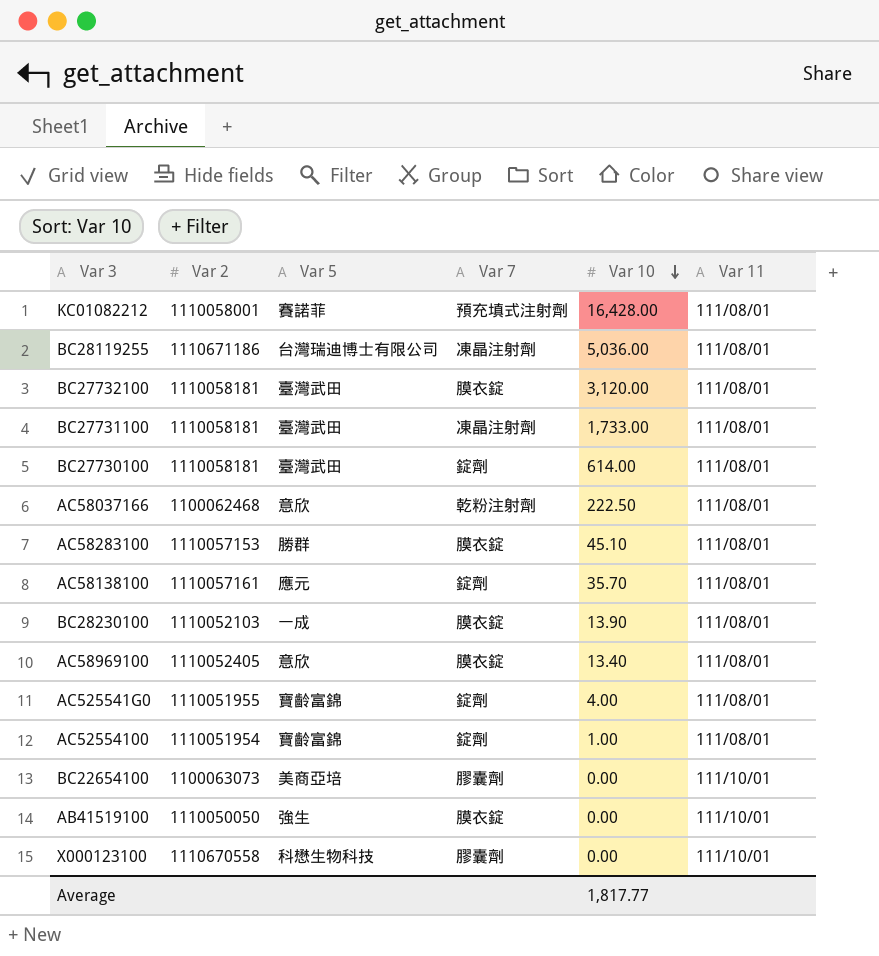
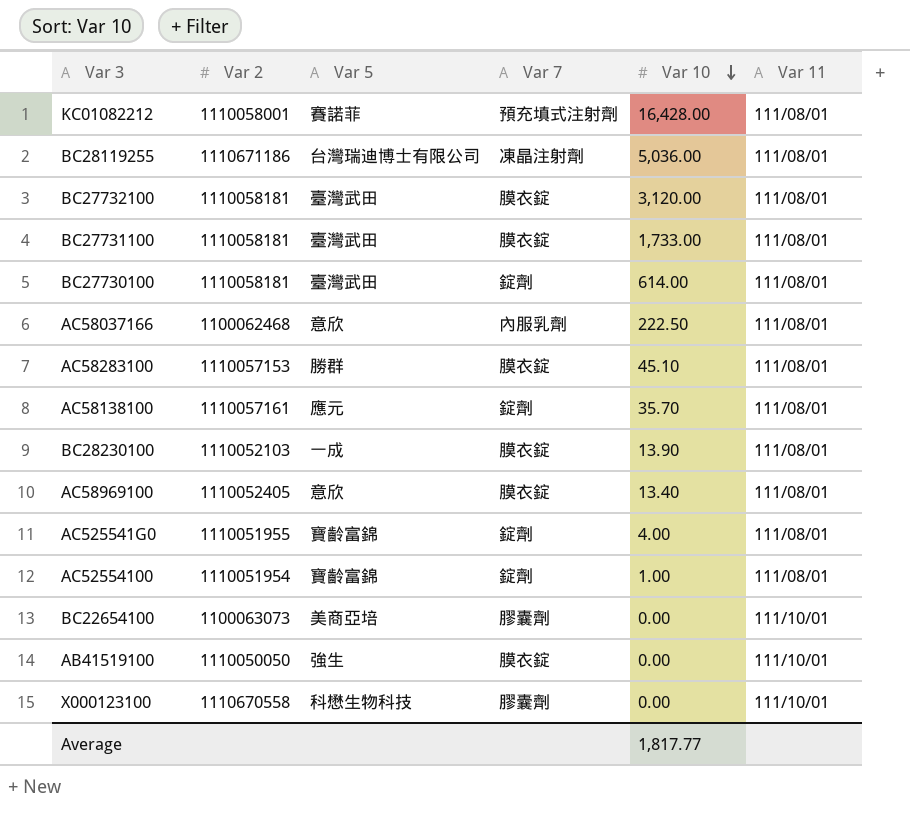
BC27731100 | Var 7: 凍晶注射劑 -> 膜衣錠
AC58037166 | Var 7: 乾粉注射劑 -> 內服乳劑

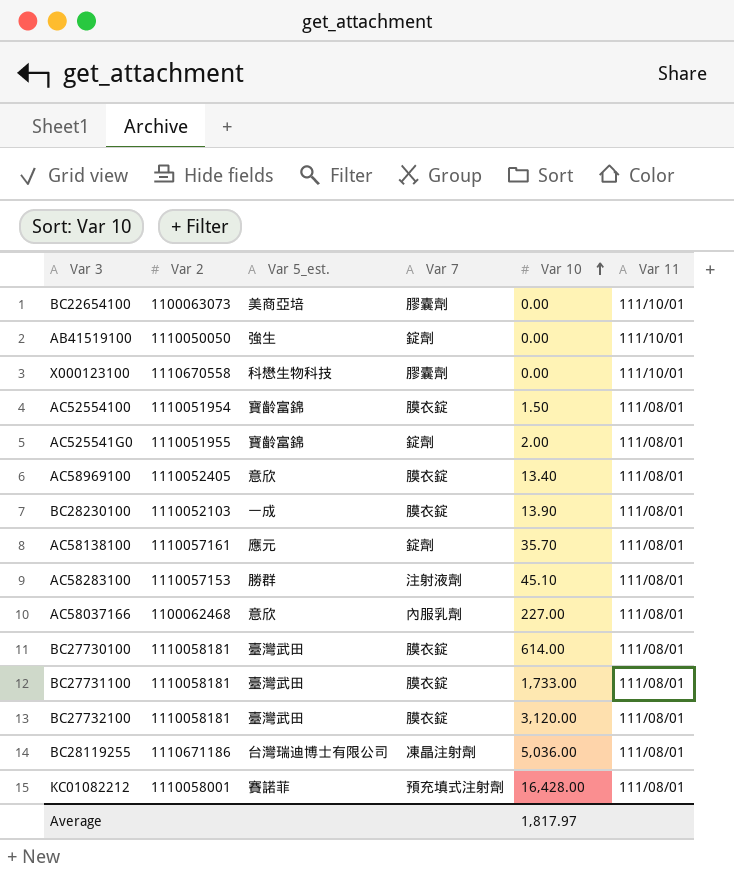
row order: Var 10 descending -> Var 10 ascending
column name: Var 5 -> Var 5_est.
AB41519100 | Var 7: 膜衣錠 -> 錠劑
AC52554100 | Var 7: 錠劑 -> 膜衣錠
AC52554100 | Var 10: 1.00 -> 1.50
AC525541G0 | Var 10: 4.00 -> 2.00
AC58283100 | Var 7: 膜衣錠 -> 注射液劑
AC58037166 | Var 10: 222.50 -> 227.00
BC27730100 | Var 7: 錠劑 -> 膜衣錠
Average | Var 10: 1,817.77 -> 1,817.97

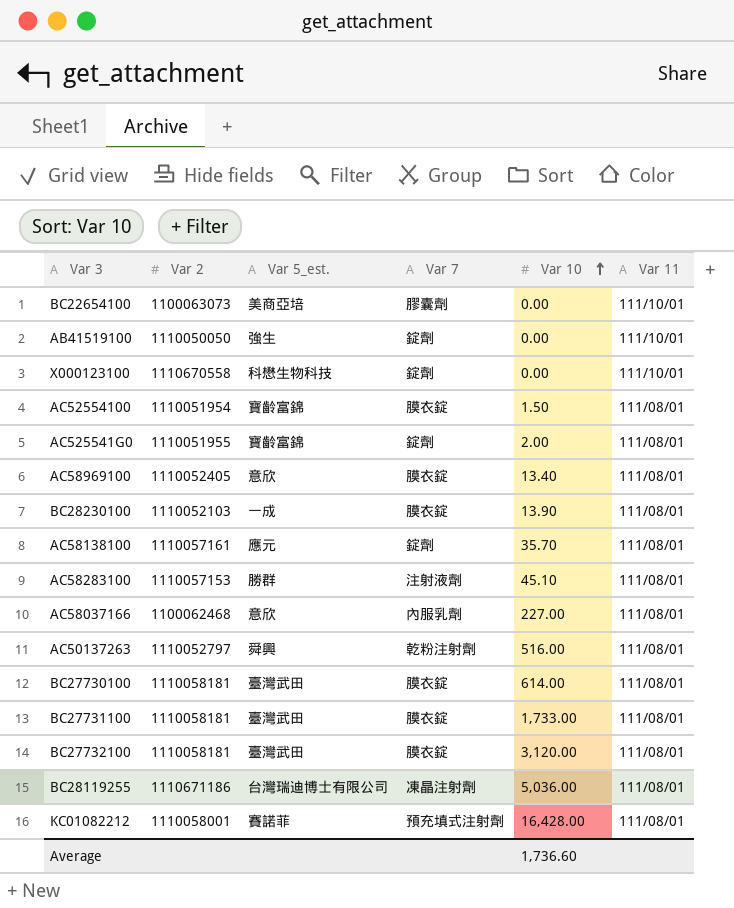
X000123100 | Var 7: 膠囊劑 -> 錠劑
row AC50137263: none -> 1110052797 | 舜興 | 乾粉注射劑 | 516.00 | 111/08/01
Average | Var 10: 1,817.97 -> 1,736.60

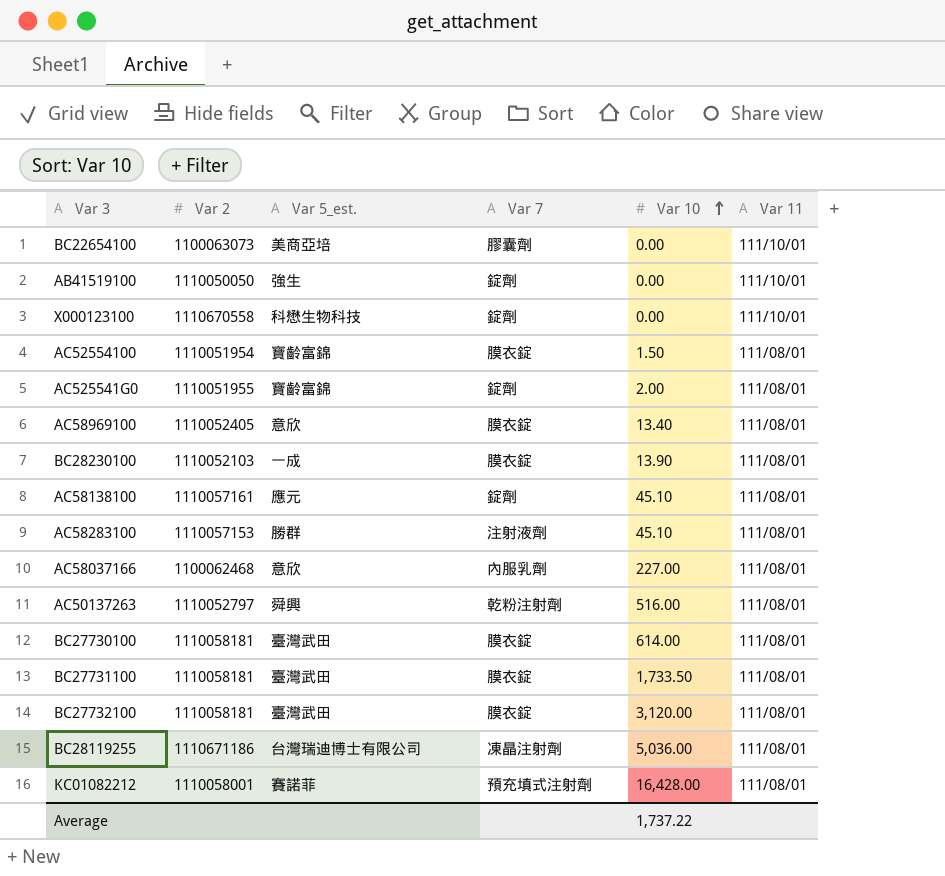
AC58138100 | Var 10: 35.70 -> 45.10
BC27731100 | Var 10: 1,733.00 -> 1,733.50
Average | Var 10: 1,736.60 -> 1,737.22

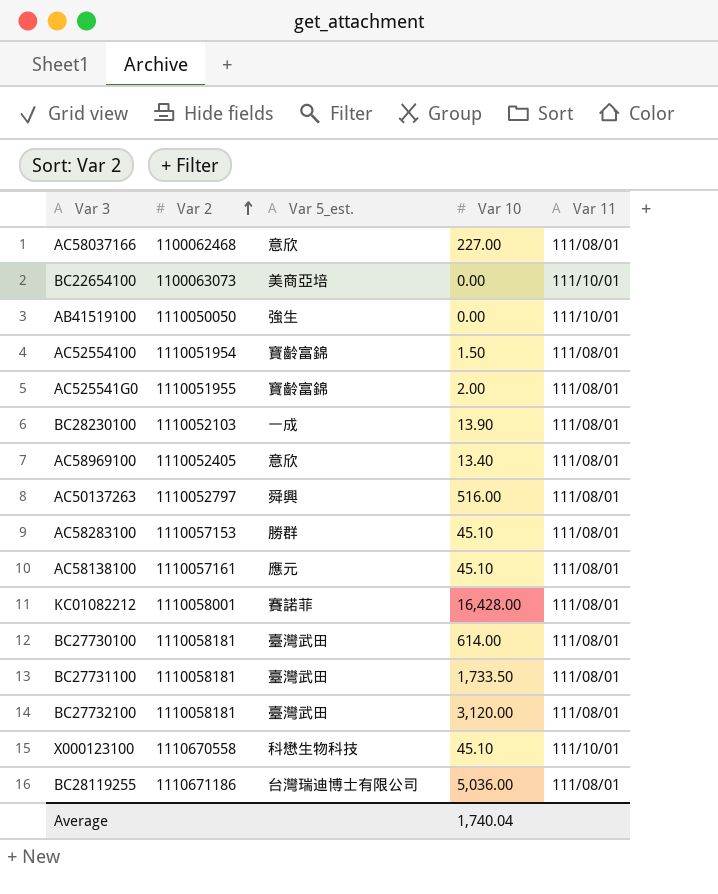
row order: Var 10 ascending -> Var 2 ascending
column Var 7 | position: 4 -> none
X000123100 | Var 10: 0.00 -> 45.10
Average | Var 10: 1,737.22 -> 1,740.04

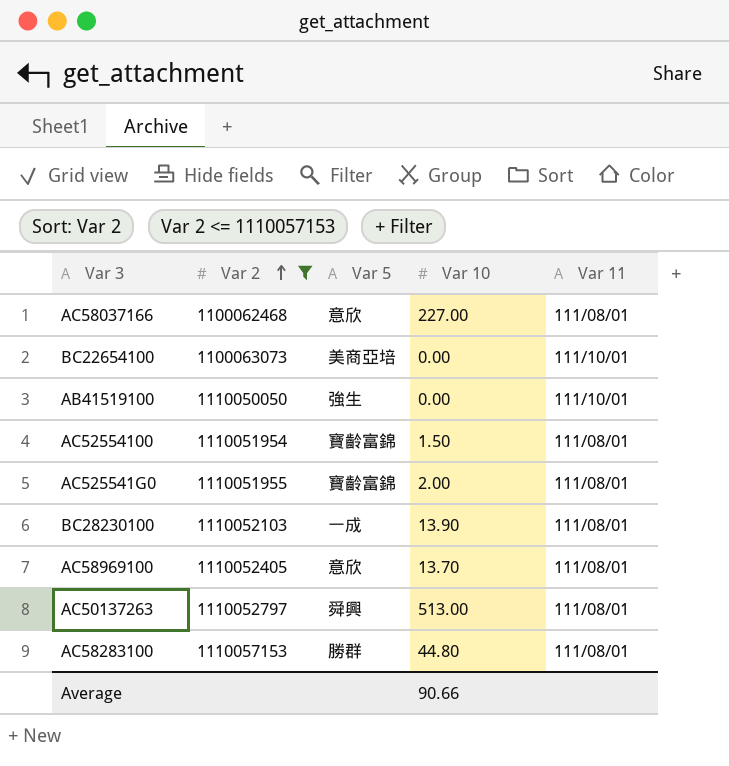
filter: none -> Var 2 <= 1110057153
column name: Var 5_est. -> Var 5
AC58969100 | Var 10: 13.40 -> 13.70
AC50137263 | Var 10: 516.00 -> 513.00
AC58283100 | Var 10: 45.10 -> 44.80
Average | Var 10: 1,740.04 -> 90.66

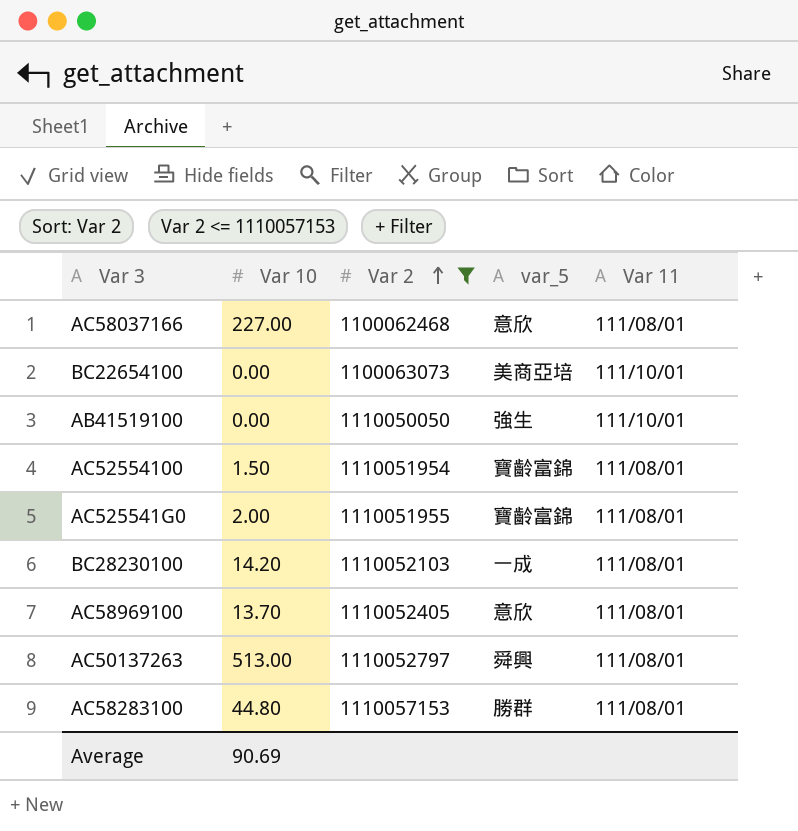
column Var 10 | position: 4 -> 2
column name: Var 5 -> var_5
BC28230100 | Var 10: 13.90 -> 14.20
Average | Var 10: 90.66 -> 90.69

